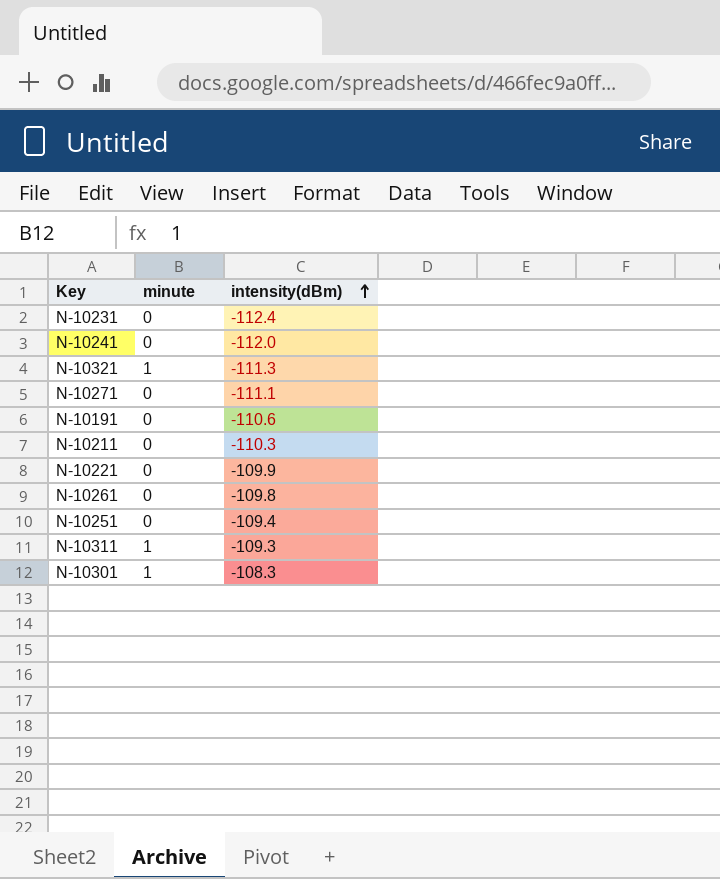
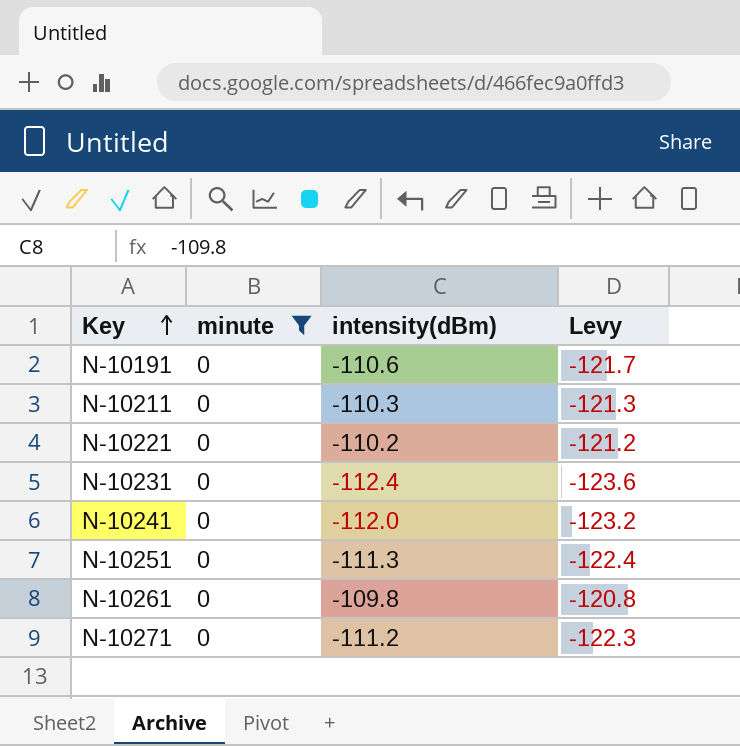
filter: none -> minute = 0
row order: intensity(dBm) ascending -> Key ascending
column Levy | formula: none -> [intensity(dBm)] * 1.1
N-10221 | intensity(dBm): -109.9 -> -110.2
N-10251 | intensity(dBm): -109.4 -> -111.3
N-10271 | intensity(dBm): -111.1 -> -111.2

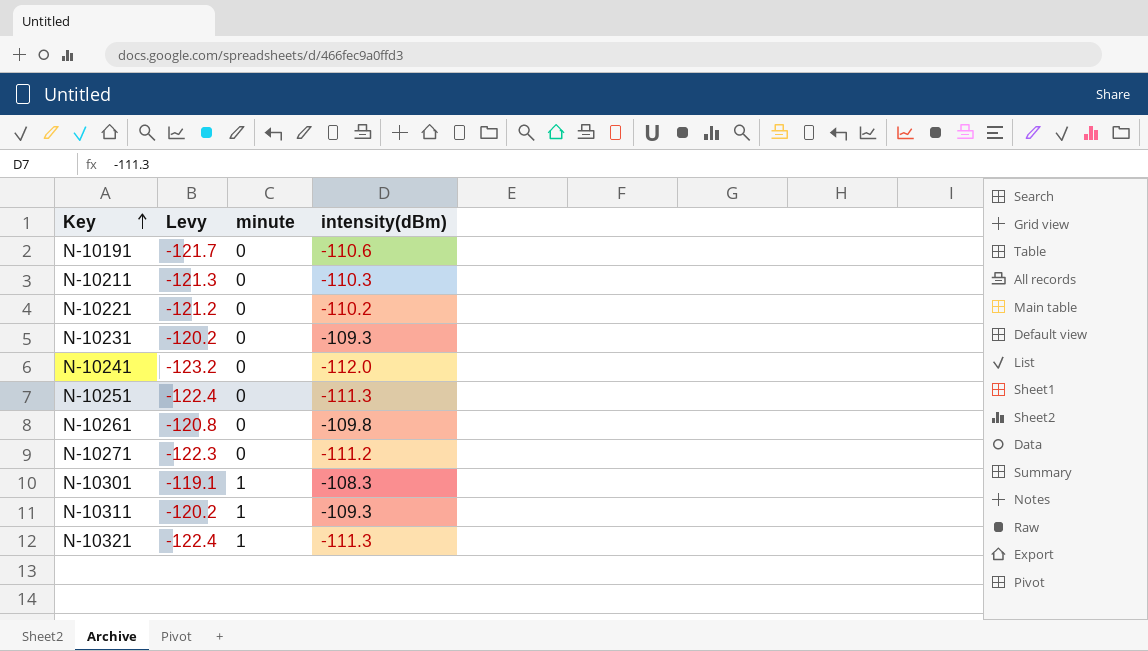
filter: minute = 0 -> none
column Levy | position: 4 -> 2
N-10231 | Levy: -123.6 -> -120.2
N-10231 | intensity(dBm): -112.4 -> -109.3

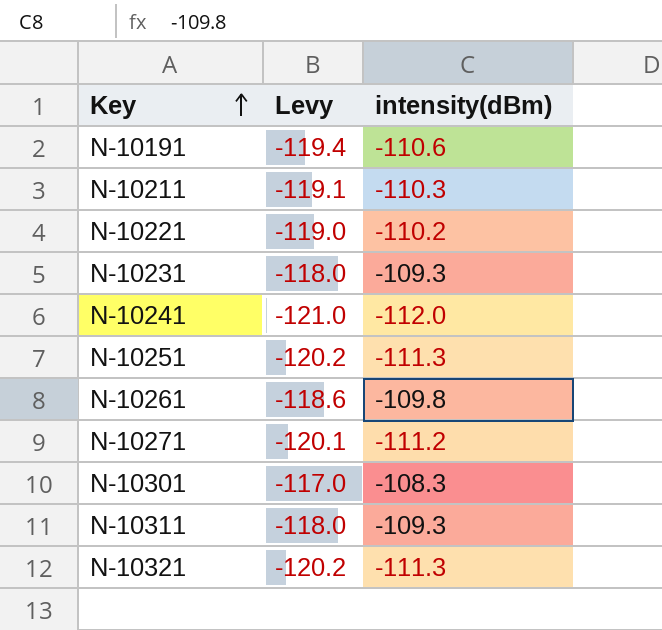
column minute | position: 3 -> none
column Levy | formula: [intensity(dBm)] * 1.1 -> [intensity(dBm)] * 1.08

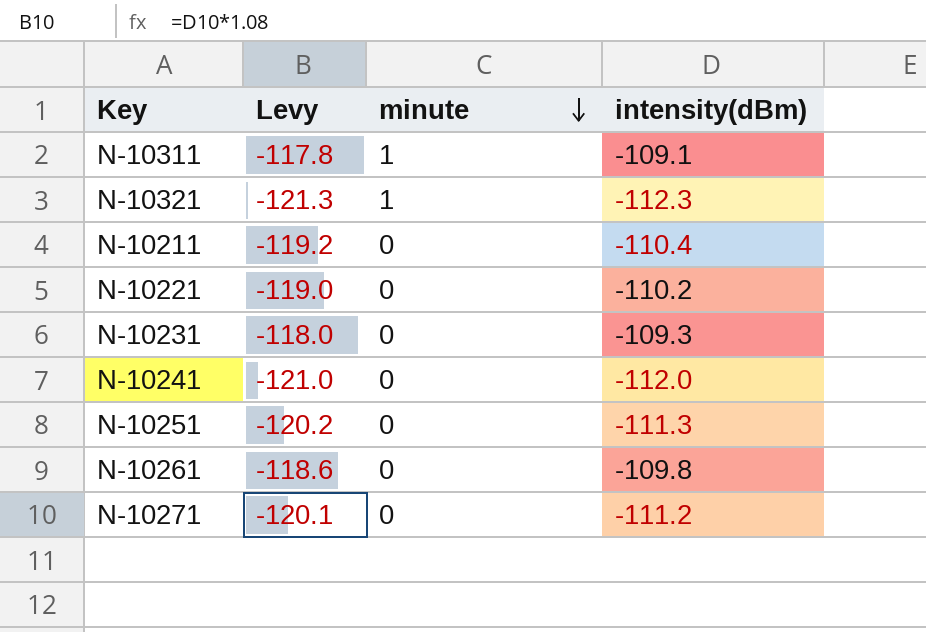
row order: Key ascending -> minute descending
column minute | position: none -> 3
row N-10191: -119.4 | -110.6 -> none
row N-10301: -117.0 | -108.3 -> none
N-10311 | Levy: -118.0 -> -117.8
N-10311 | intensity(dBm): -109.3 -> -109.1
N-10321 | Levy: -120.2 -> -121.3
N-10321 | intensity(dBm): -111.3 -> -112.3
N-10211 | Levy: -119.1 -> -119.2
N-10211 | intensity(dBm): -110.3 -> -110.4

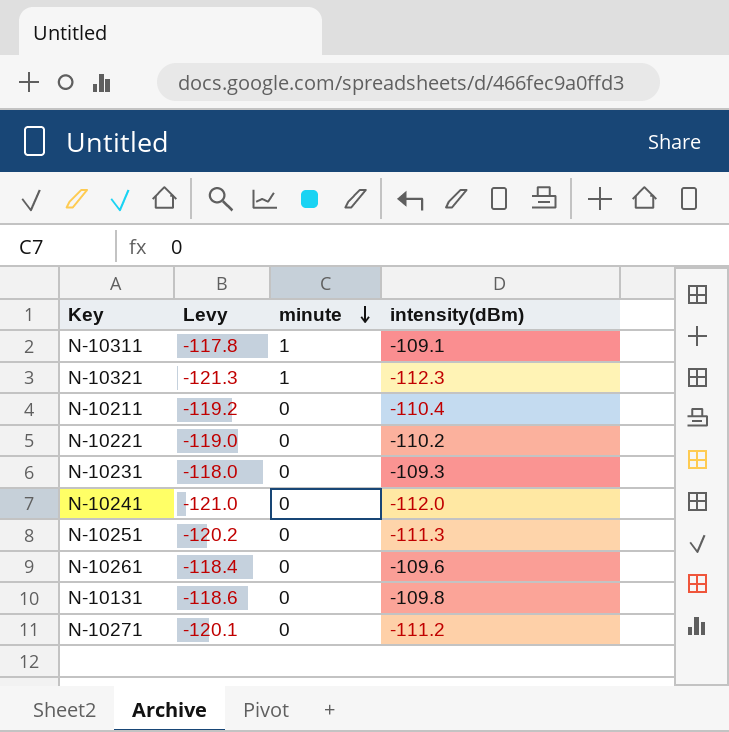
N-10261 | Levy: -118.6 -> -118.4
N-10261 | intensity(dBm): -109.8 -> -109.6
row N-10131: none -> -118.6 | 0 | -109.8

